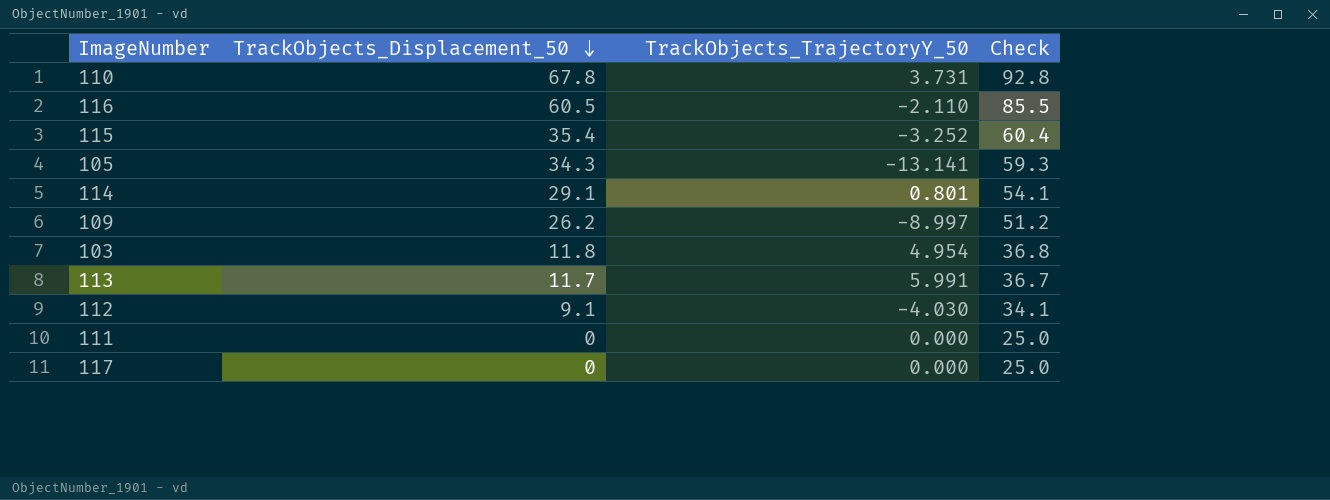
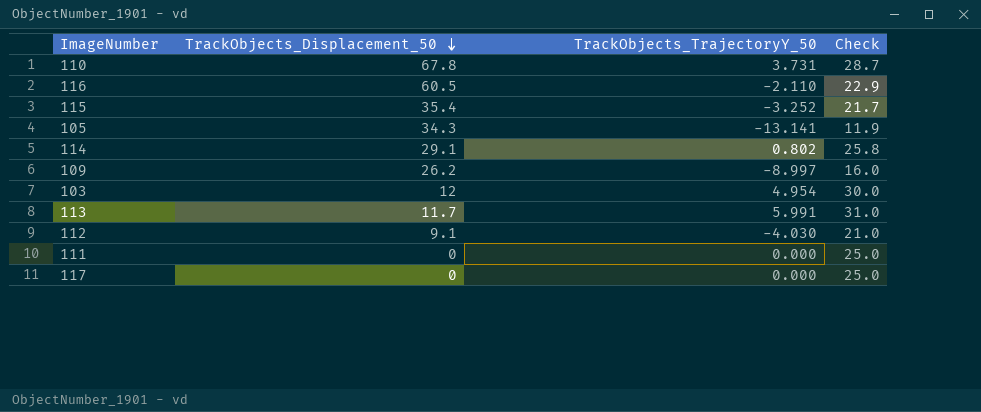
column Check | formula: [TrackObjects_Displacement_50] + 25 -> [TrackObjects_TrajectoryY_50] + 25
114 | TrackObjects_TrajectoryY_50: 0.801 -> 0.802
103 | TrackObjects_Displacement_50: 11.8 -> 12

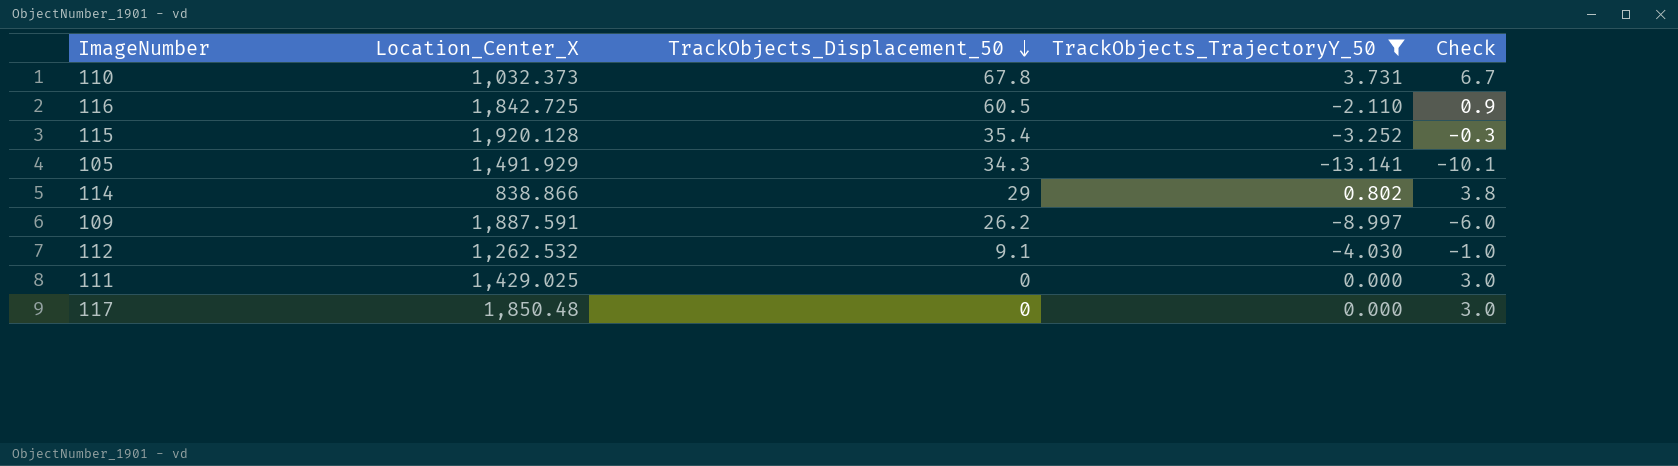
filter: none -> TrackObjects_TrajectoryY_50 <= 3.731
column Location_Center_X | position: none -> 2
column Check | formula: [TrackObjects_TrajectoryY_50] + 25 -> [TrackObjects_TrajectoryY_50] + 3
114 | TrackObjects_Displacement_50: 29.1 -> 29

